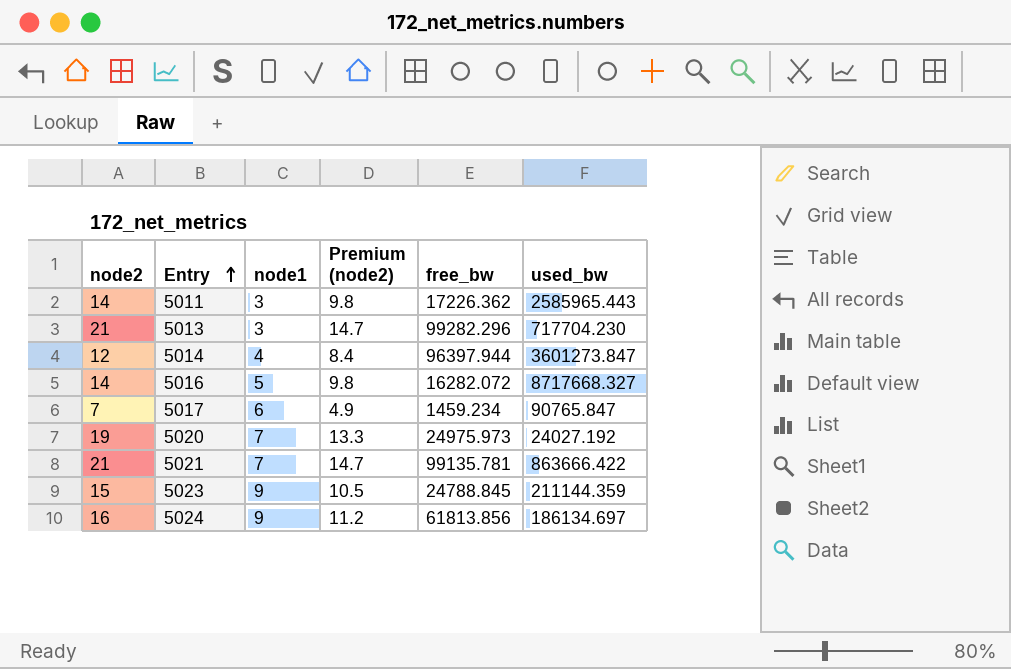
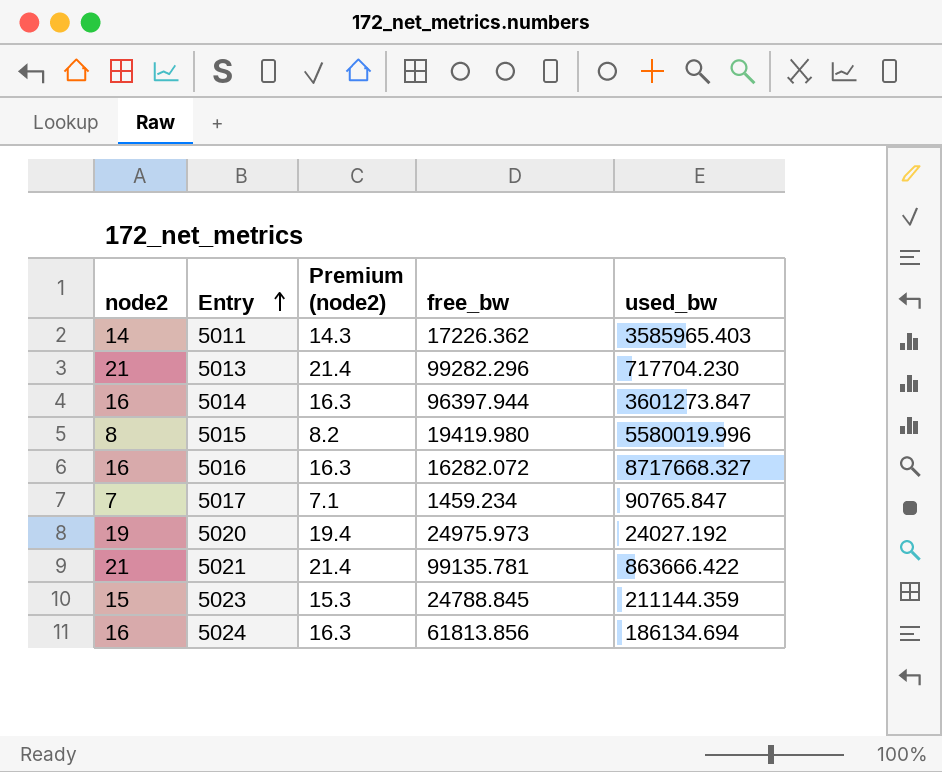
column node1 | position: 3 -> none
column Premium (node2) | formula: [node2] * 0.7 -> [node2] * 1.02
5011 | used_bw: 2585965.443 -> 3585965.403
5014 | node2: 12 -> 16
row 5015: none -> 8 | 8.2 | 19419.980 | 5580019.996
5016 | node2: 14 -> 16
5024 | used_bw: 186134.697 -> 186134.694

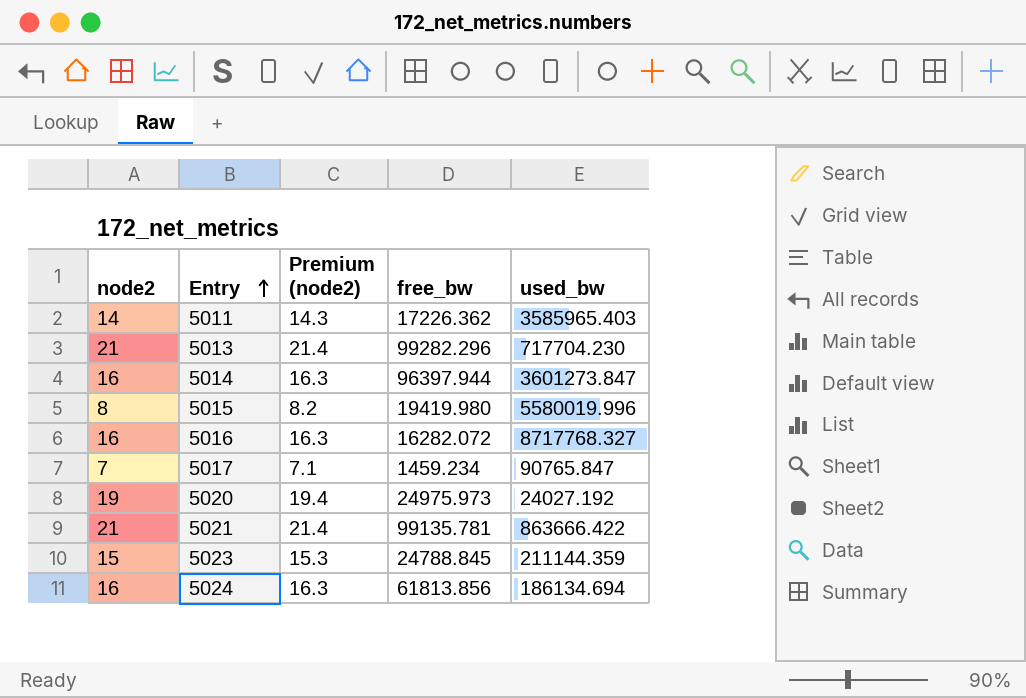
5016 | used_bw: 8717668.327 -> 8717768.327

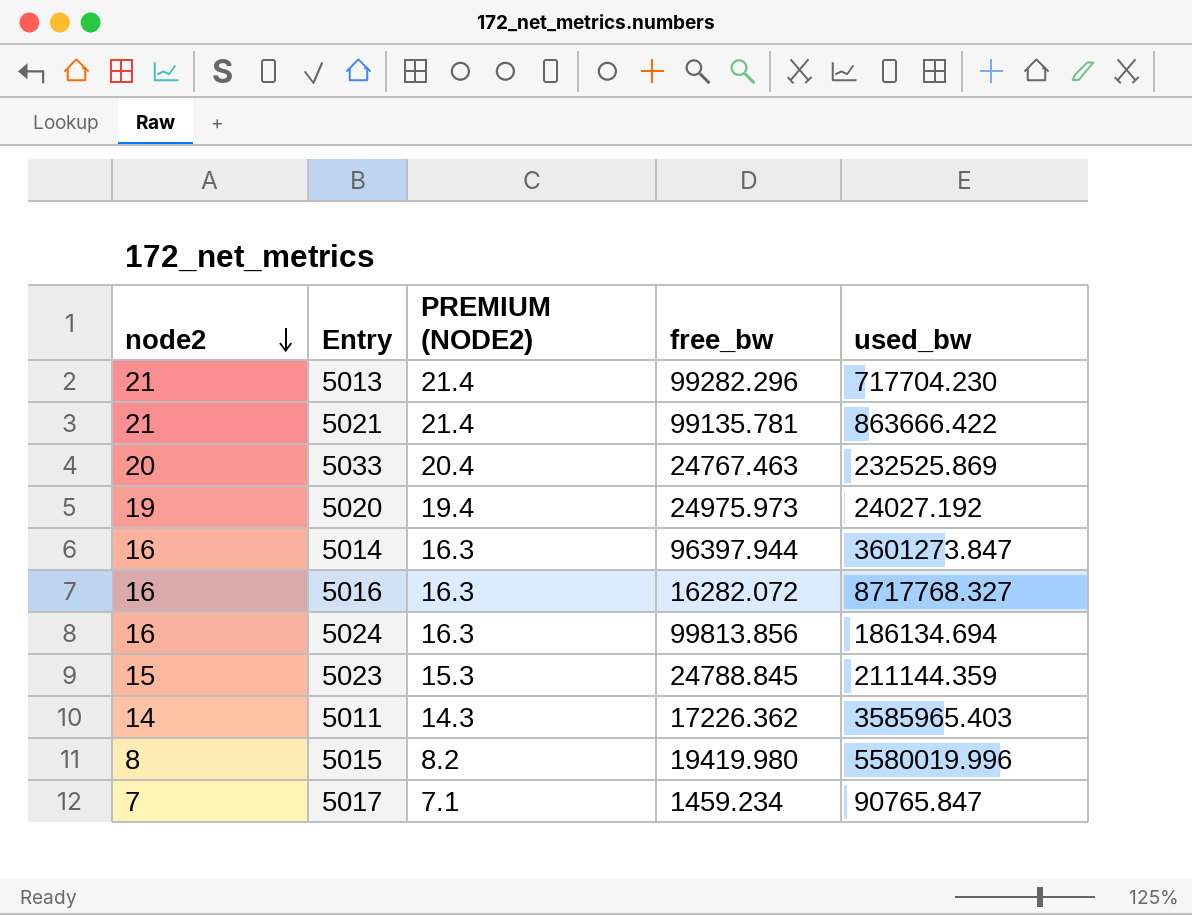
row order: Entry ascending -> node2 descending
column name: Premium (node2) -> PREMIUM (NODE2)
row 5033: none -> 20 | 20.4 | 24767.463 | 232525.869
5024 | free_bw: 61813.856 -> 99813.856

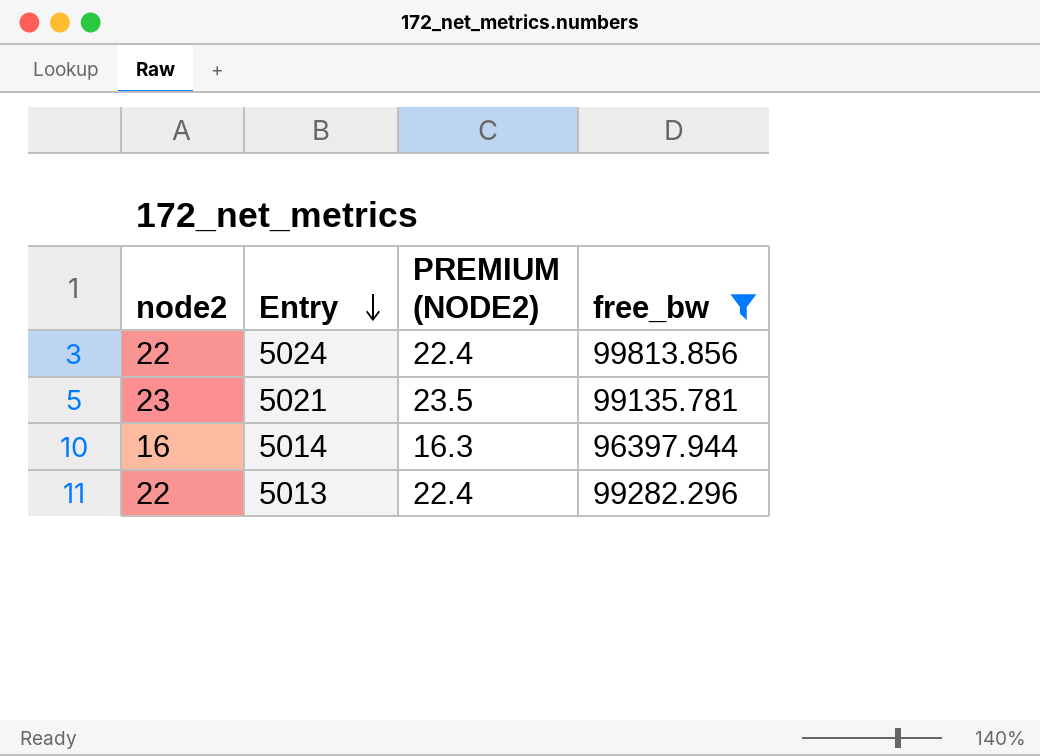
filter: none -> free_bw >= 96397.944
row order: node2 descending -> Entry descending
column used_bw | position: 5 -> none
5024 | node2: 16 -> 22
5024 | PREMIUM (NODE2): 16.3 -> 22.4
5021 | node2: 21 -> 23
5021 | PREMIUM (NODE2): 21.4 -> 23.5
5013 | node2: 21 -> 22
5013 | PREMIUM (NODE2): 21.4 -> 22.4

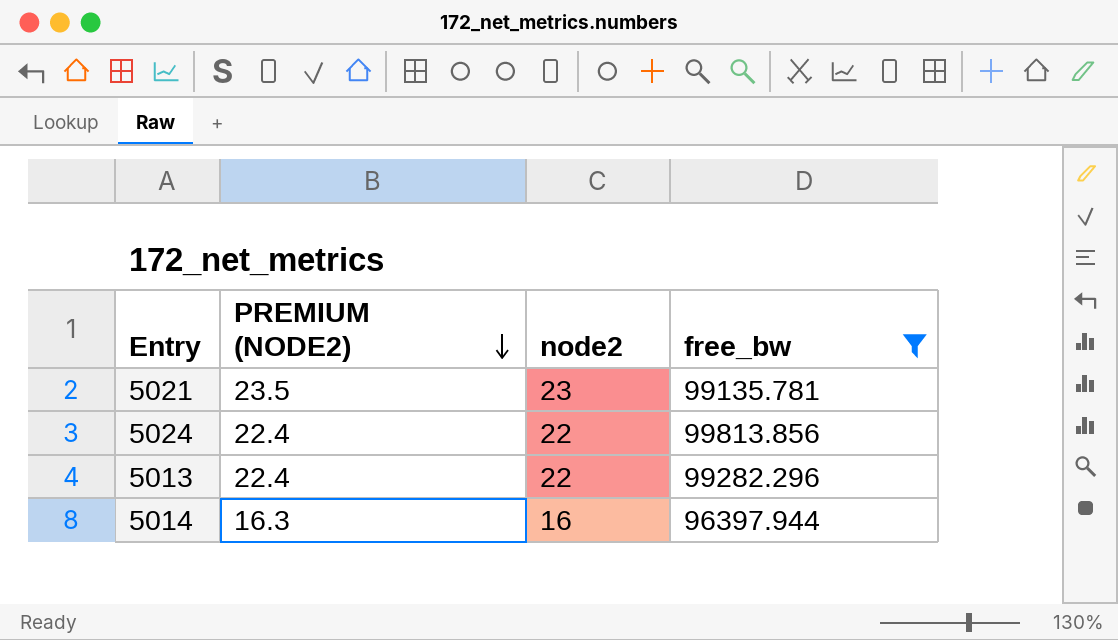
row order: Entry descending -> PREMIUM (NODE2) descending
column node2 | position: 1 -> 3

